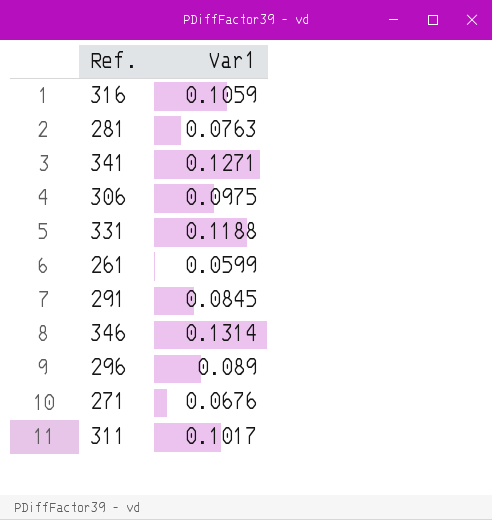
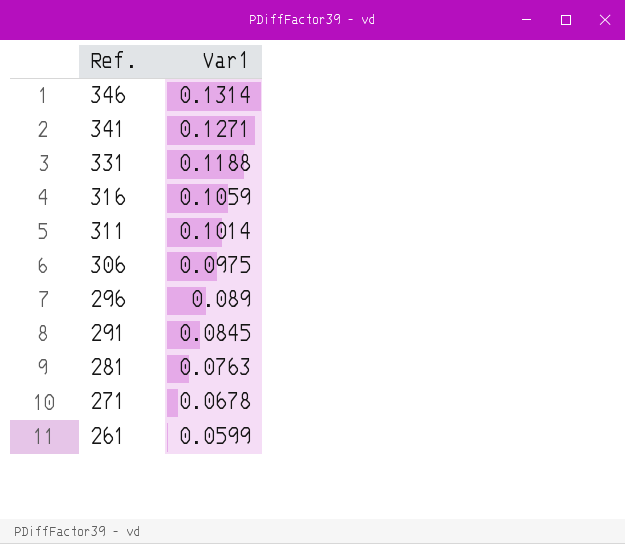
row order: none -> Ref. descending
311 | Var1: 0.1017 -> 0.1014
271 | Var1: 0.0676 -> 0.0678

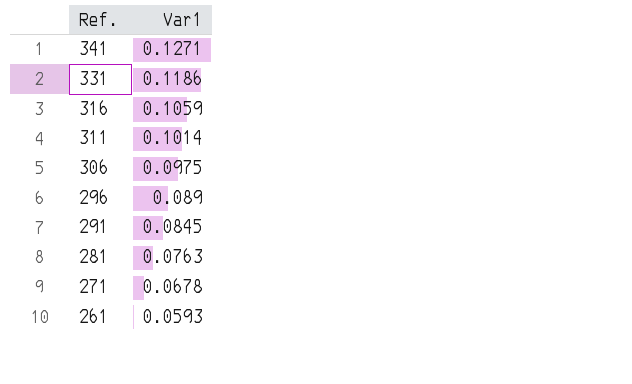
row 346: 0.1314 -> none
331 | Var1: 0.1188 -> 0.1186
261 | Var1: 0.0599 -> 0.0593

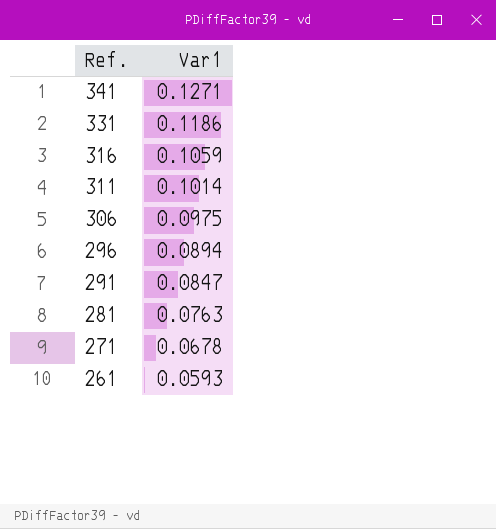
296 | Var1: 0.089 -> 0.0894
291 | Var1: 0.0845 -> 0.0847

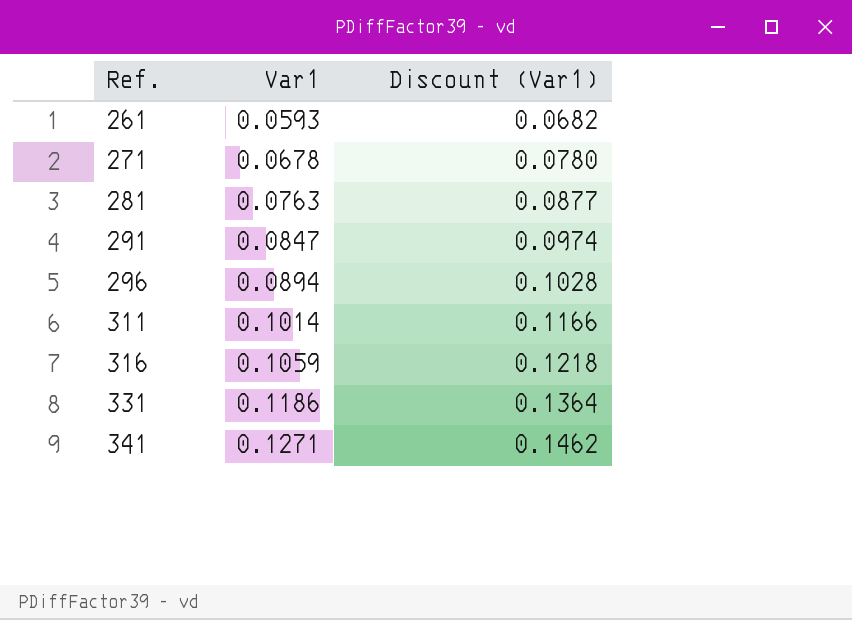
row order: Ref. descending -> Ref. ascending
column Discount (Var1) | formula: none -> [Var1] * 1.15
row 306: 0.0975 -> none

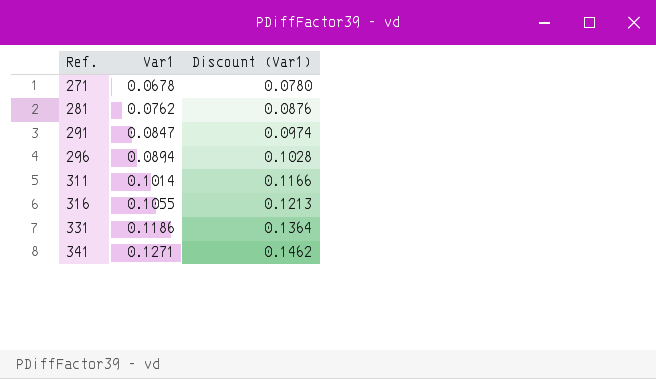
row 261: 0.0593 | 0.0682 -> none
281 | Var1: 0.0763 -> 0.0762
281 | Discount (Var1): 0.0877 -> 0.0876
316 | Var1: 0.1059 -> 0.1055
316 | Discount (Var1): 0.1218 -> 0.1213

